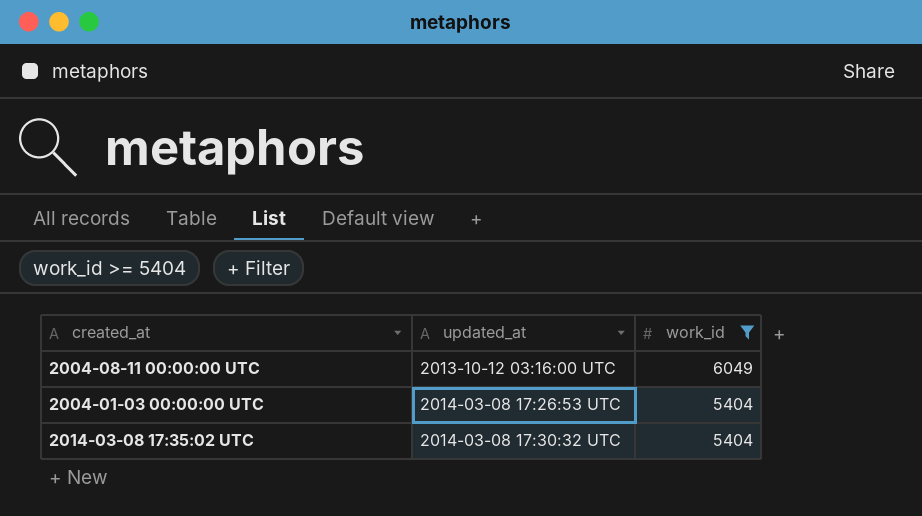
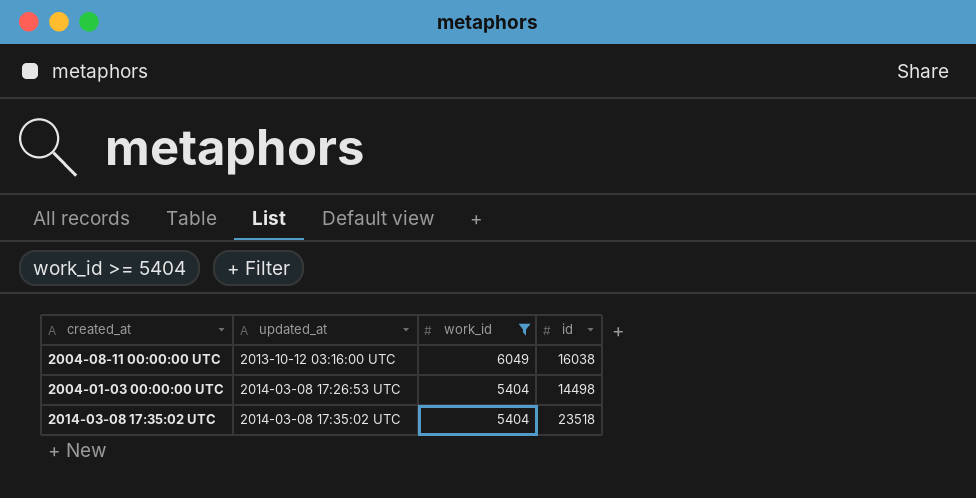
column id | position: none -> 4
2014-03-08 17:35:02 UTC | updated_at: 2014-03-08 17:30:32 UTC -> 2014-03-08 17:35:02 UTC

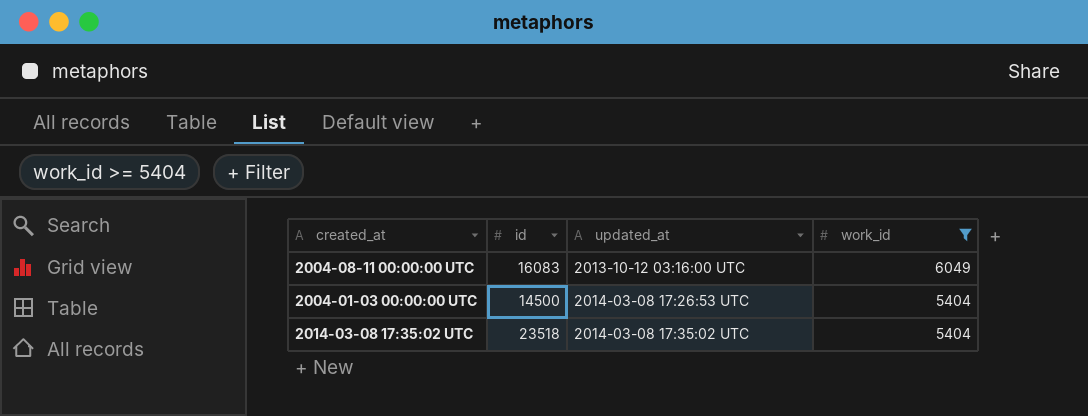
column id | position: 4 -> 2
2004-08-11 00:00:00 UTC | id: 16038 -> 16083
2004-01-03 00:00:00 UTC | id: 14498 -> 14500

